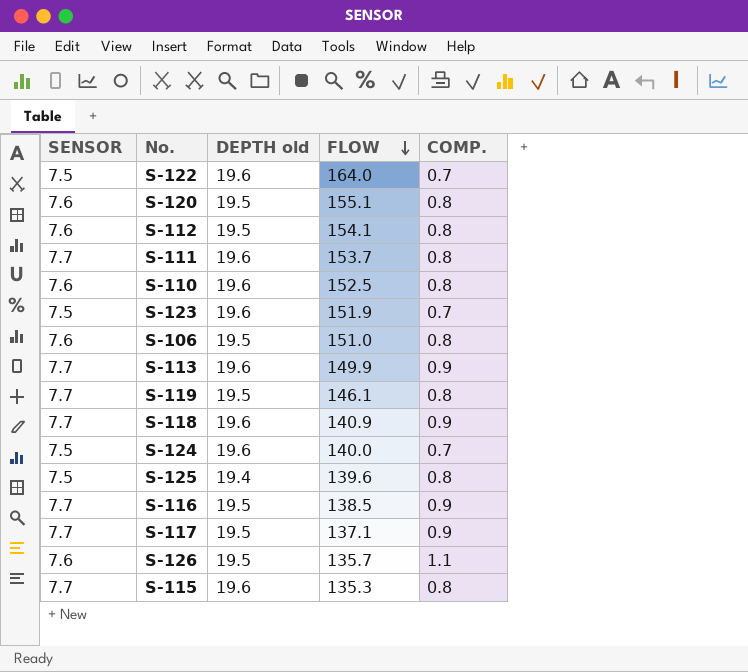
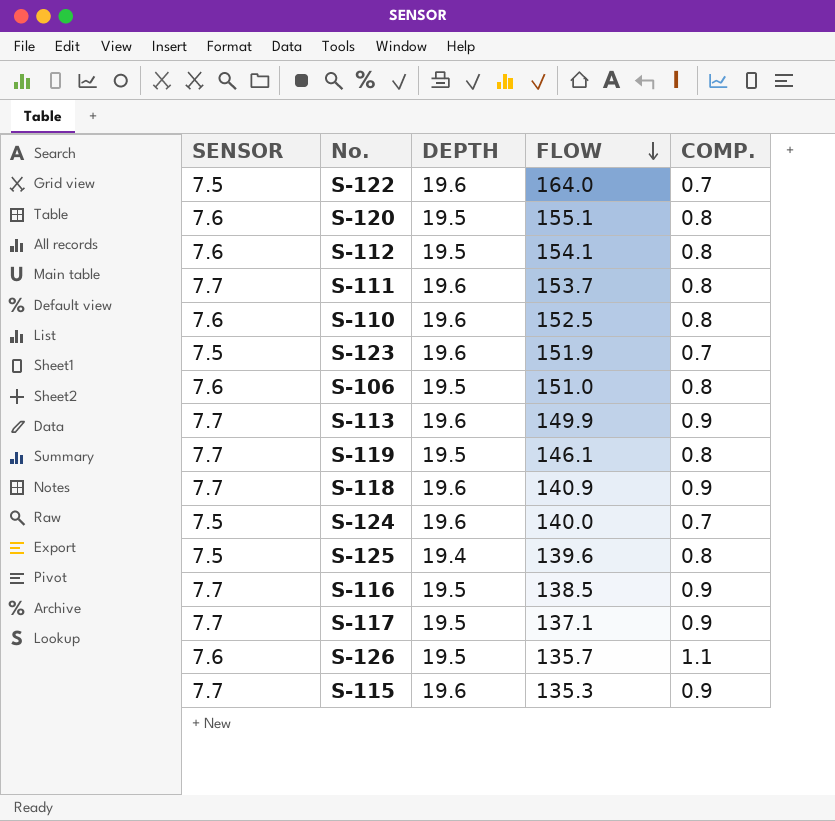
column name: DEPTH old -> DEPTH
S-115 | COMP.: 0.8 -> 0.9

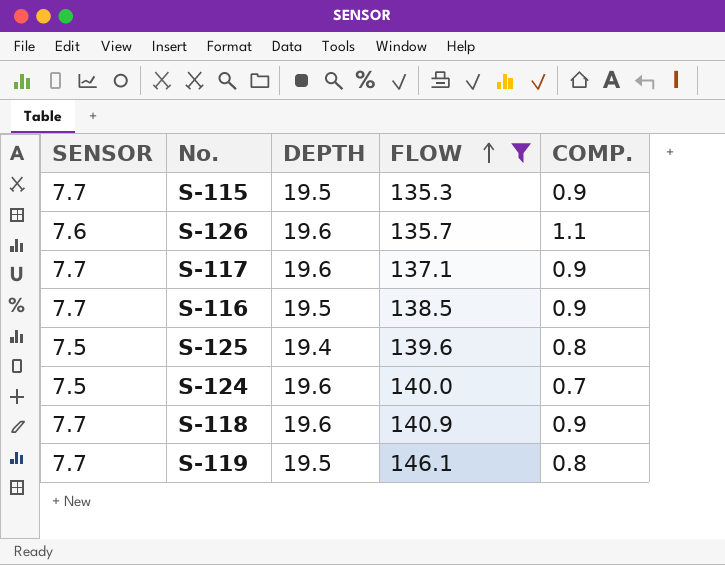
filter: none -> FLOW <= 146.1
row order: FLOW descending -> FLOW ascending
S-115 | DEPTH: 19.6 -> 19.5
S-126 | DEPTH: 19.5 -> 19.6
S-117 | DEPTH: 19.5 -> 19.6

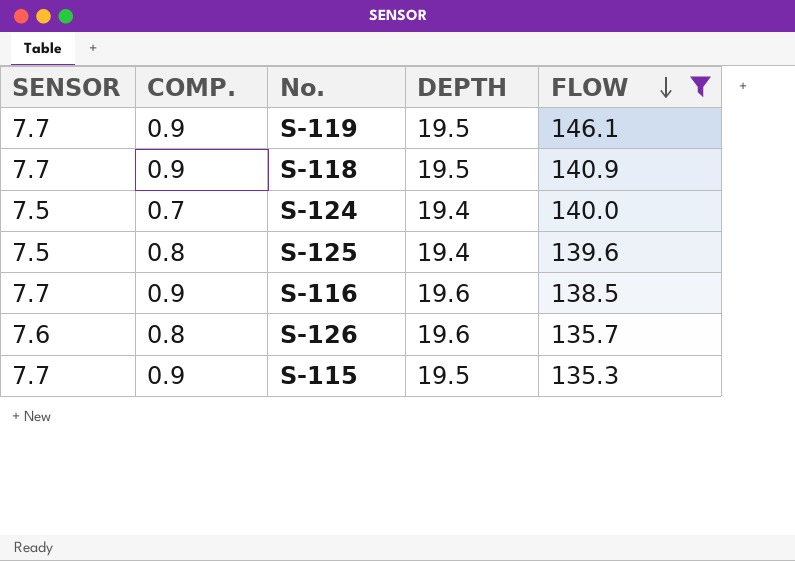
row order: FLOW ascending -> FLOW descending
column COMP. | position: 5 -> 2
row S-117: 7.7 | 19.6 | 137.1 | 0.9 -> none
S-119 | COMP.: 0.8 -> 0.9
S-118 | DEPTH: 19.6 -> 19.5
S-124 | DEPTH: 19.6 -> 19.4
S-116 | DEPTH: 19.5 -> 19.6
S-126 | COMP.: 1.1 -> 0.8

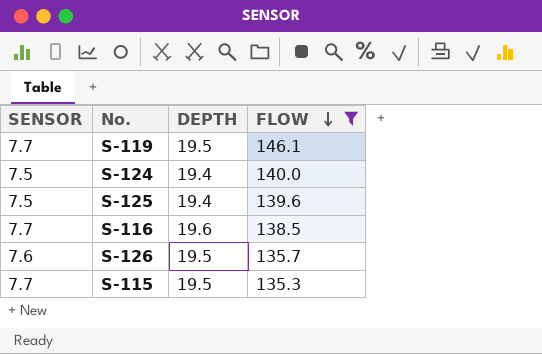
column COMP. | position: 2 -> none
row S-118: 7.7 | 0.9 | 19.5 | 140.9 -> none
S-126 | DEPTH: 19.6 -> 19.5

